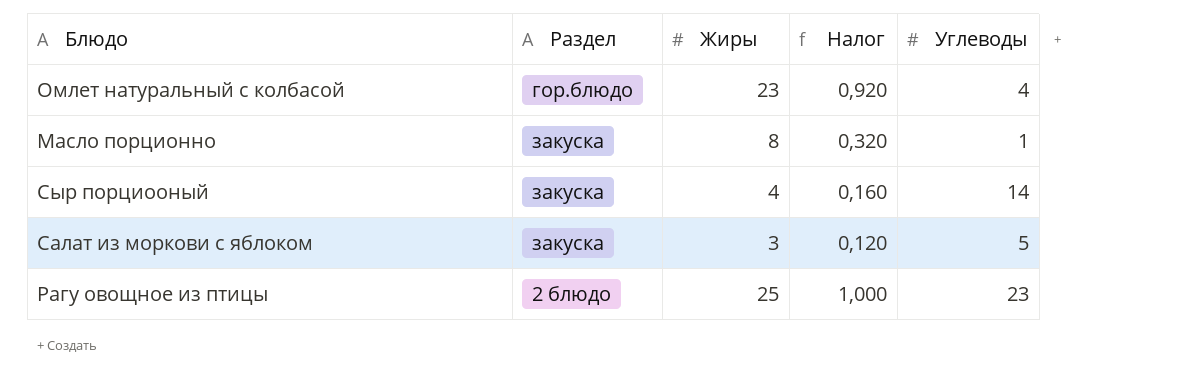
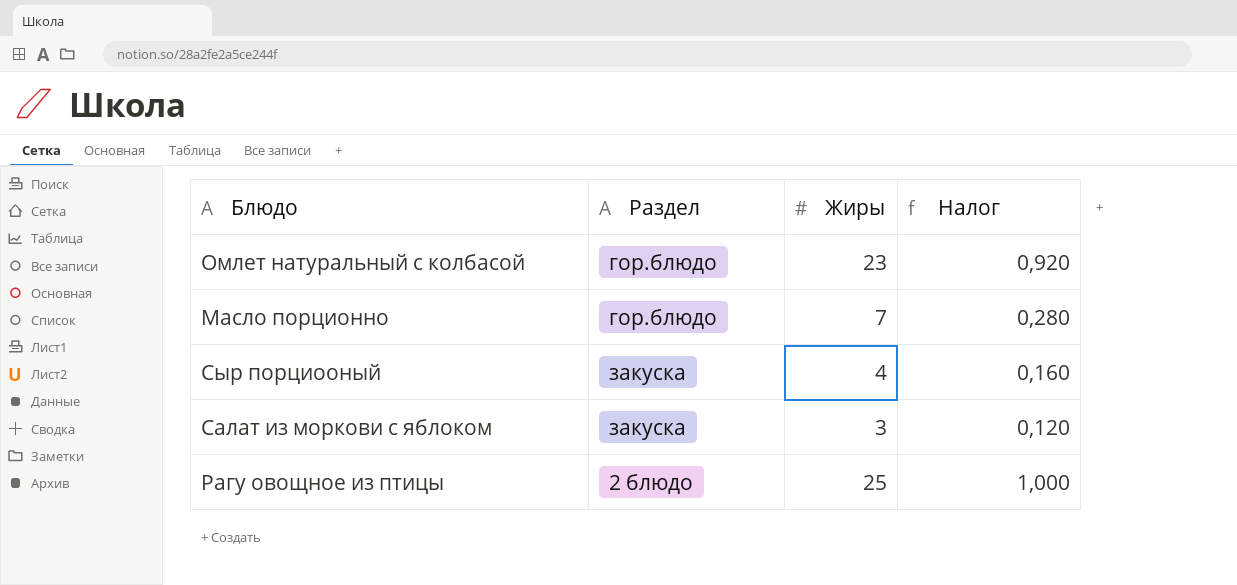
column Углеводы | position: 5 -> none
Масло порционно | Раздел: закуска -> гор.блюдо
Масло порционно | Жиры: 8 -> 7
Масло порционно | Налог: 0,320 -> 0,280

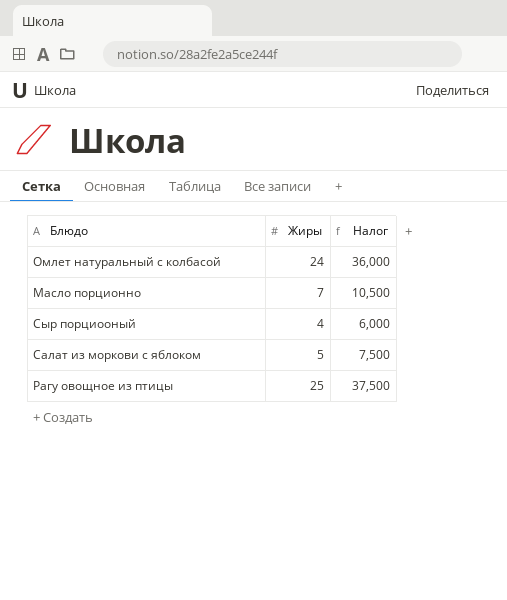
column Раздел | position: 2 -> none
column Налог | formula: [Жиры] * 0,04 -> [Жиры] * 1,5
Омлет натуральный с колбасой | Жиры: 23 -> 24
Салат из моркови с яблоком | Жиры: 3 -> 5

